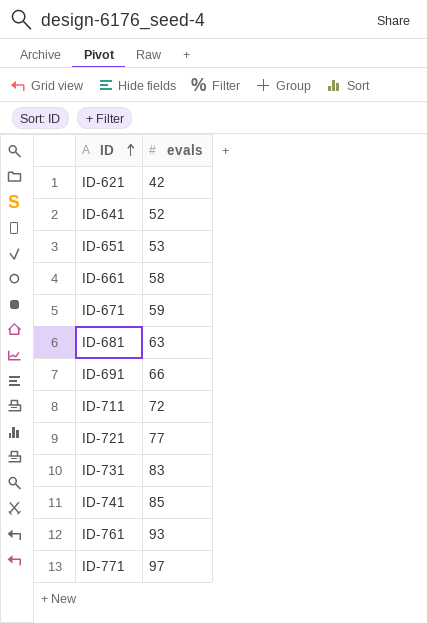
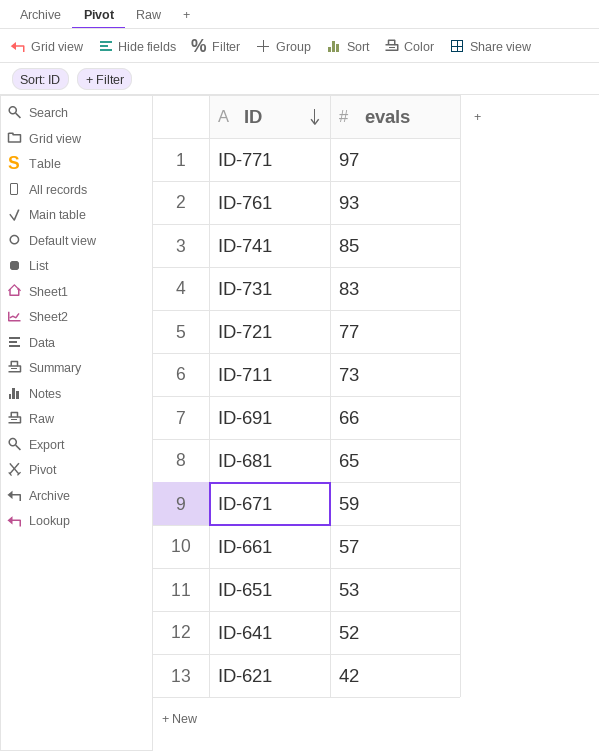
row order: ID ascending -> ID descending
ID-711 | evals: 72 -> 73
ID-681 | evals: 63 -> 65
ID-661 | evals: 58 -> 57

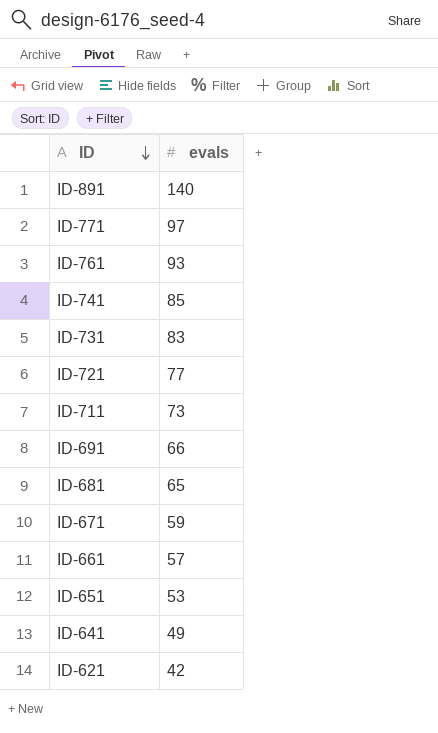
row ID-891: none -> 140
ID-641 | evals: 52 -> 49

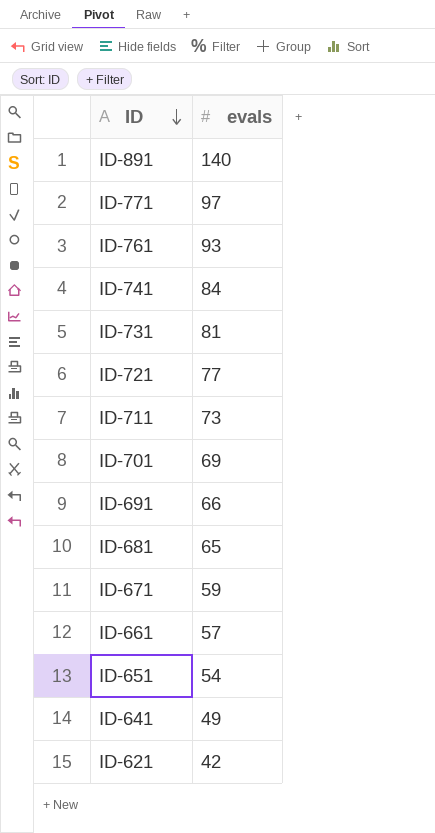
ID-741 | evals: 85 -> 84
ID-731 | evals: 83 -> 81
row ID-701: none -> 69
ID-651 | evals: 53 -> 54

